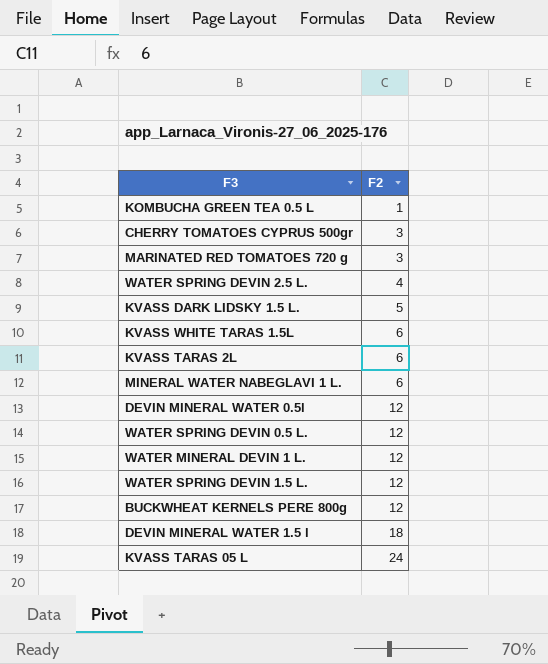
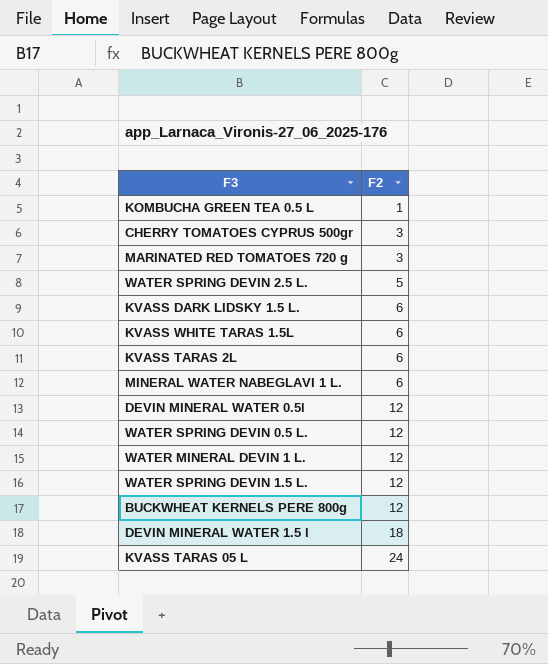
WATER SPRING DEVIN 2.5 L. | F2: 4 -> 5
KVASS DARK LIDSKY 1.5 L. | F2: 5 -> 6

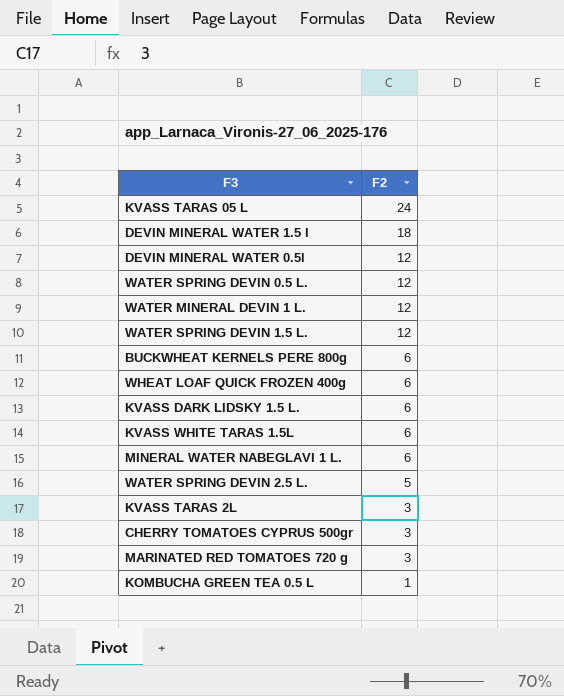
row order: F2 ascending -> F2 descending
BUCKWHEAT KERNELS PERE 800g | F2: 12 -> 6
row WHEAT LOAF QUICK FROZEN 400g: none -> 6
KVASS TARAS 2L | F2: 6 -> 3

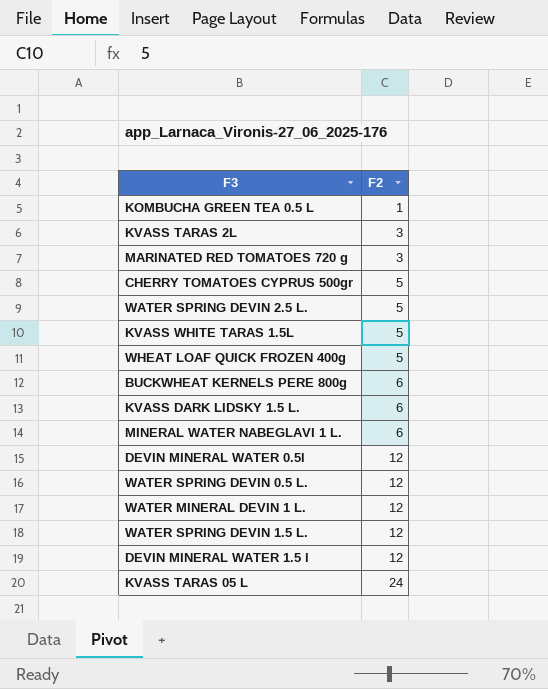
row order: F2 descending -> F2 ascending
CHERRY TOMATOES CYPRUS 500gr | F2: 3 -> 5
KVASS WHITE TARAS 1.5L | F2: 6 -> 5
WHEAT LOAF QUICK FROZEN 400g | F2: 6 -> 5
DEVIN MINERAL WATER 1.5 l | F2: 18 -> 12

